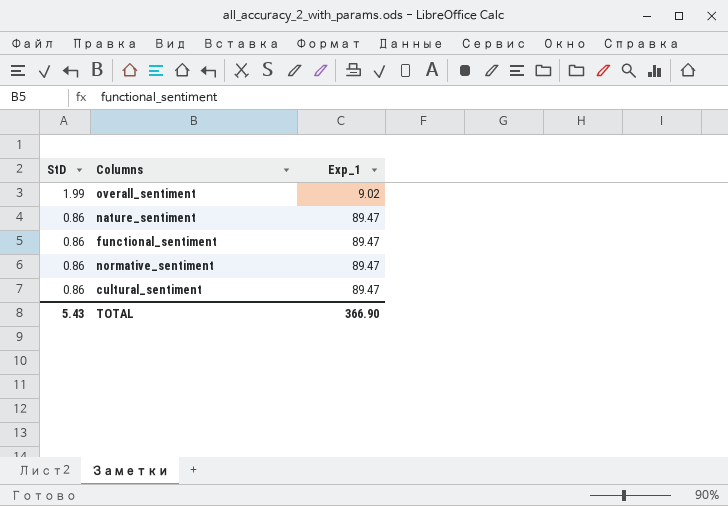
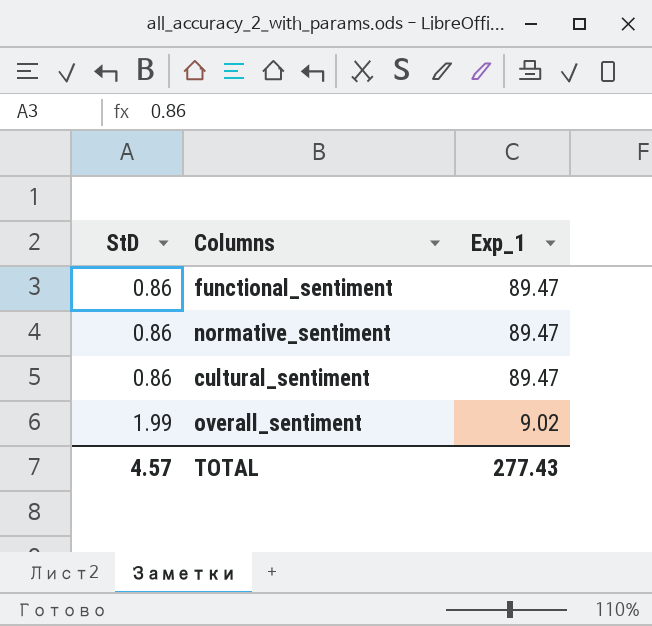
row order: StD descending -> StD ascending
row nature_sentiment: 0.86 | 89.47 -> none
TOTAL | StD: 5.43 -> 4.57
TOTAL | Exp_1: 366.90 -> 277.43

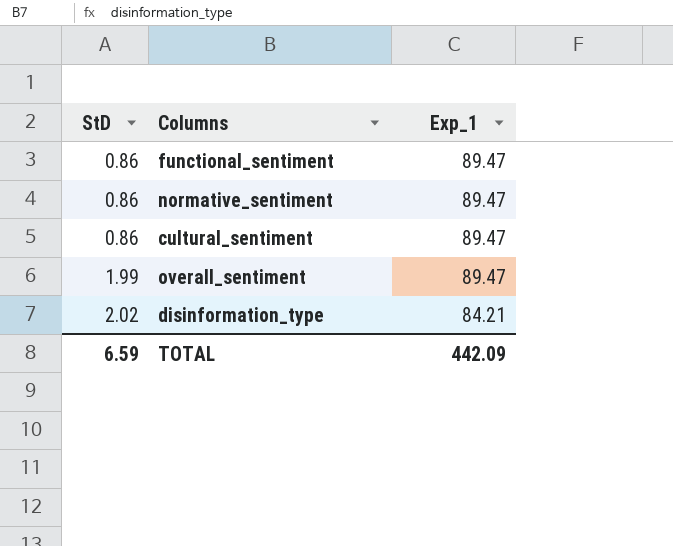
overall_sentiment | Exp_1: 9.02 -> 89.47
row disinformation_type: none -> 2.02 | 84.21
TOTAL | StD: 4.57 -> 6.59
TOTAL | Exp_1: 277.43 -> 442.09

